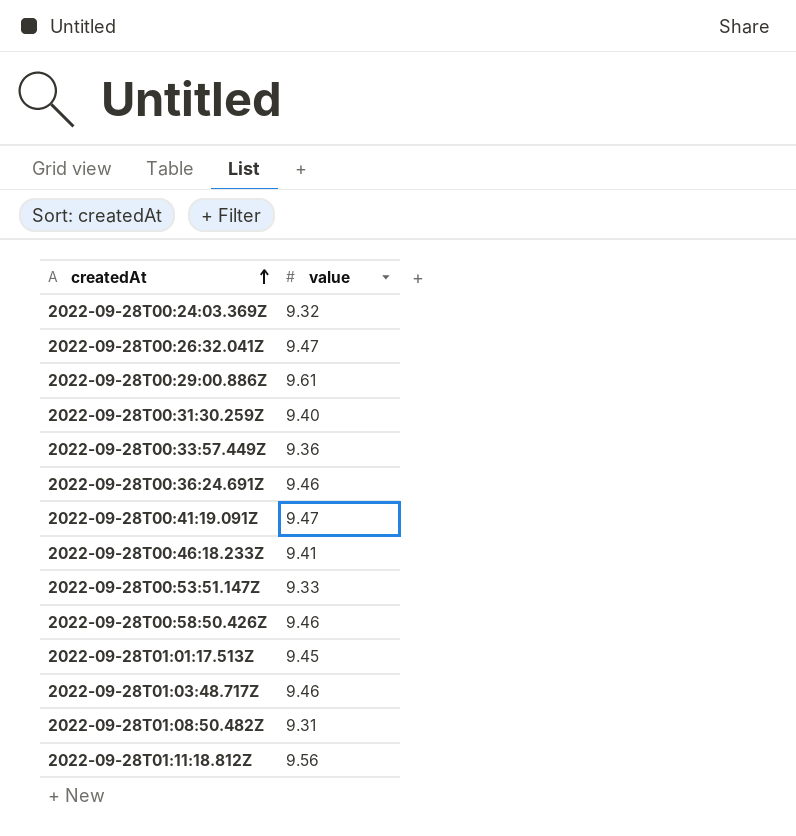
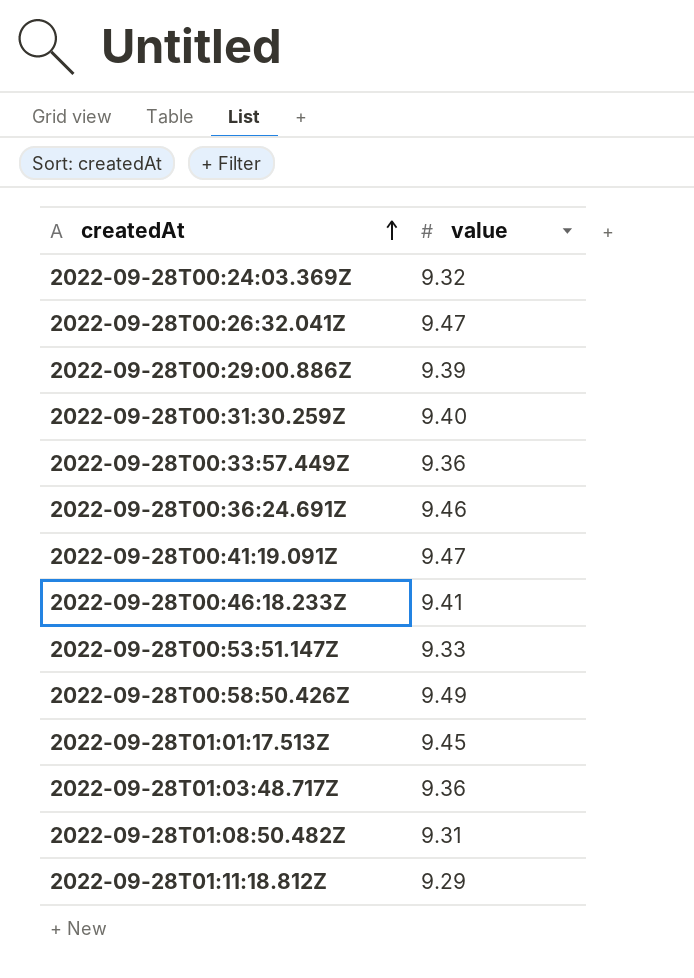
2022-09-28T00:29:00.886Z | value: 9.61 -> 9.39
2022-09-28T00:58:50.426Z | value: 9.46 -> 9.49
2022-09-28T01:03:48.717Z | value: 9.46 -> 9.36
2022-09-28T01:11:18.812Z | value: 9.56 -> 9.29

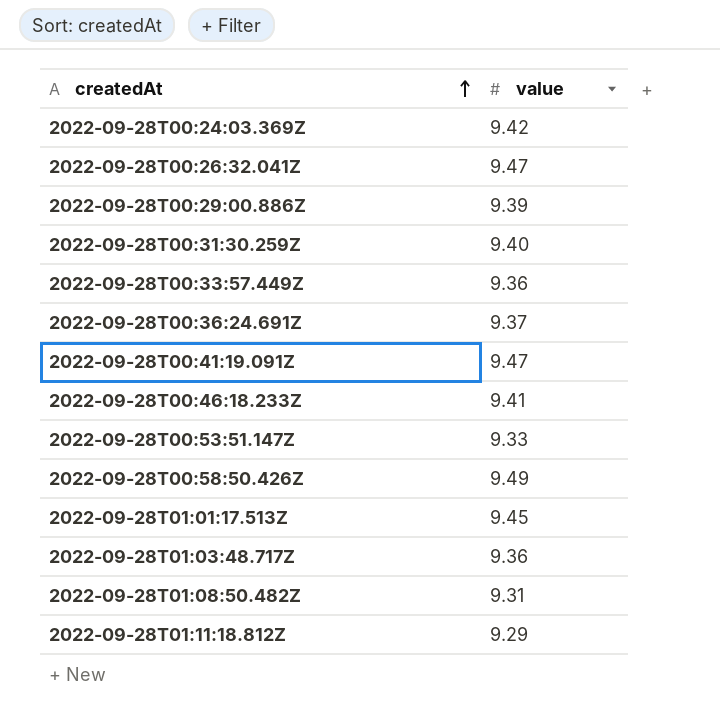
2022-09-28T00:24:03.369Z | value: 9.32 -> 9.42
2022-09-28T00:36:24.691Z | value: 9.46 -> 9.37

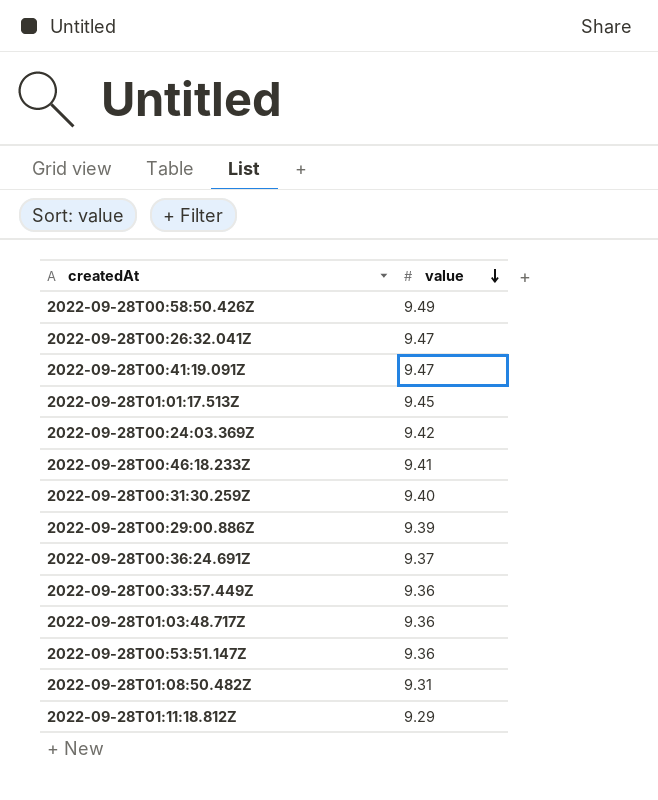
row order: createdAt ascending -> value descending
2022-09-28T00:53:51.147Z | value: 9.33 -> 9.36

